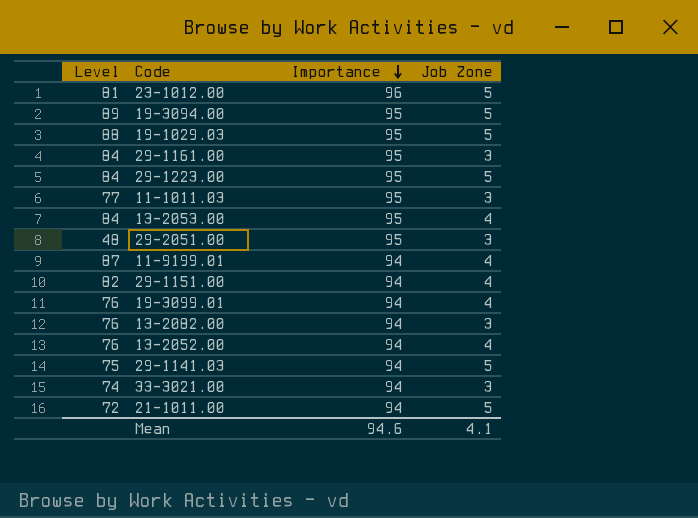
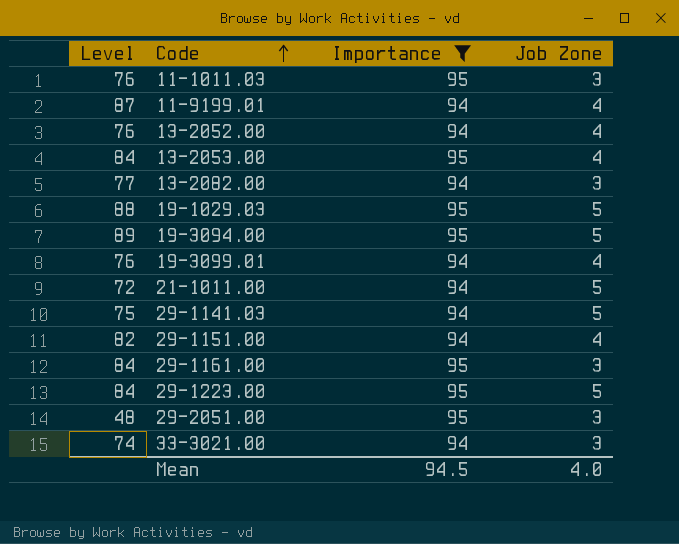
filter: none -> Importance != 96
row order: Importance descending -> Code ascending
11-1011.03 | Level: 77 -> 76
13-2082.00 | Level: 76 -> 77
Mean | Importance: 94.6 -> 94.5
Mean | Job Zone: 4.1 -> 4.0

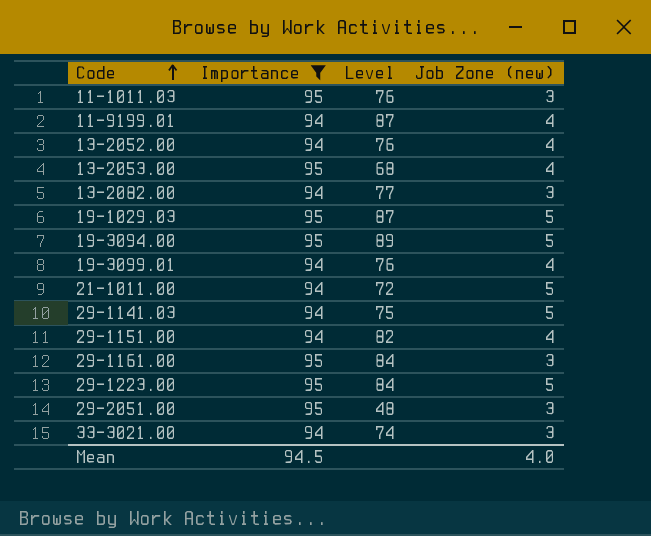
column Level | position: 1 -> 3
column name: Job Zone -> Job Zone (new)
13-2053.00 | Level: 84 -> 68
19-1029.03 | Level: 88 -> 87

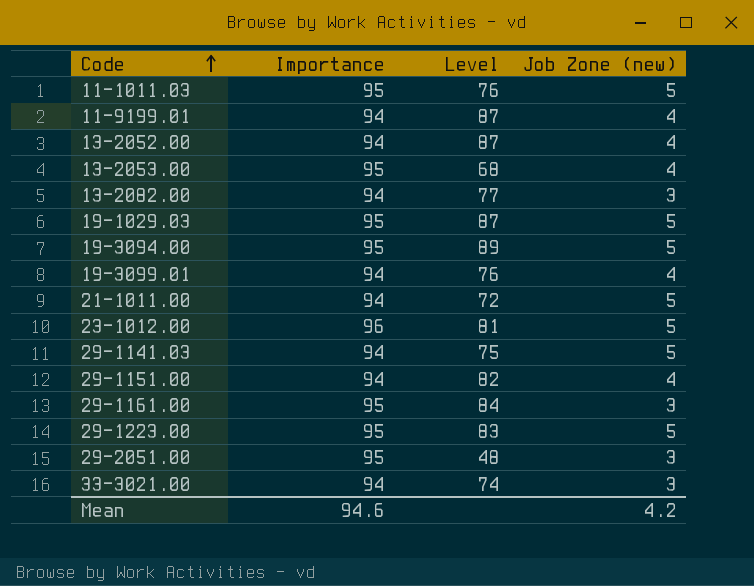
filter: Importance != 96 -> none
11-1011.03 | Job Zone (new): 3 -> 5
13-2052.00 | Level: 76 -> 87
29-1223.00 | Level: 84 -> 83
Mean | Importance: 94.5 -> 94.6
Mean | Job Zone (new): 4.0 -> 4.2

